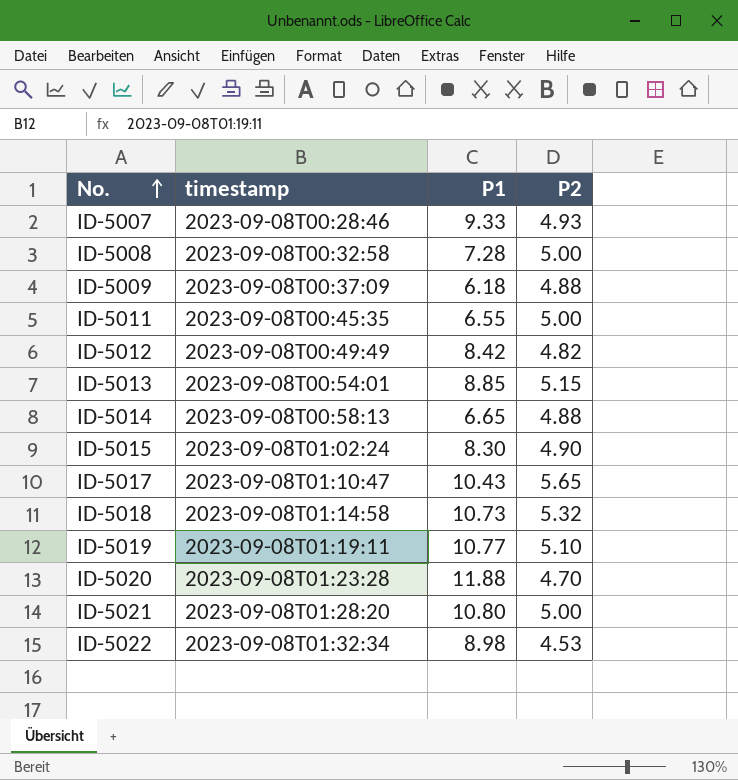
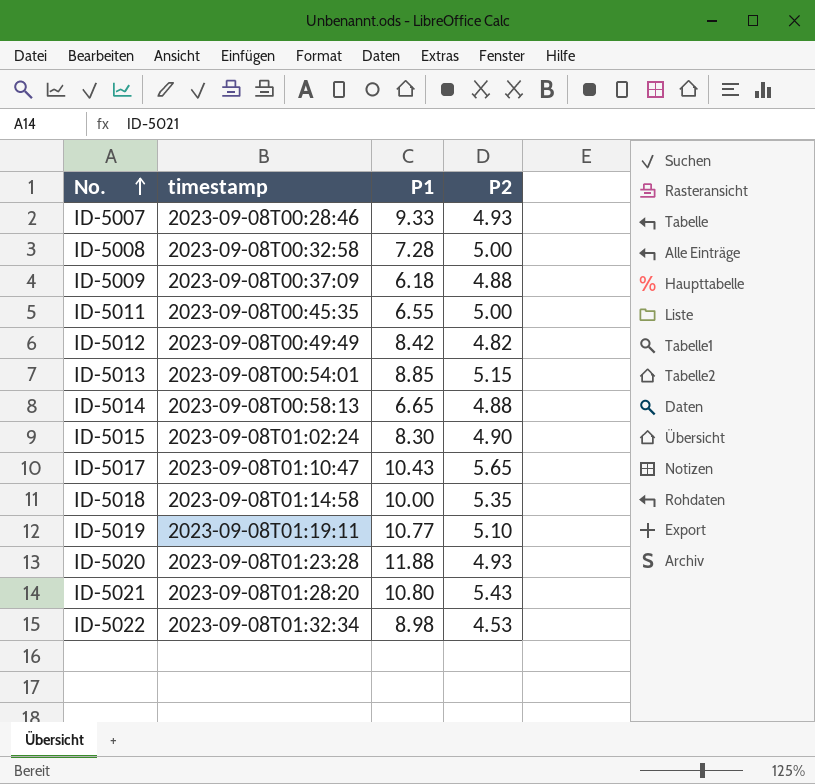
ID-5018 | P1: 10.73 -> 10.00
ID-5018 | P2: 5.32 -> 5.35
ID-5020 | P2: 4.70 -> 4.93
ID-5021 | P2: 5.00 -> 5.43

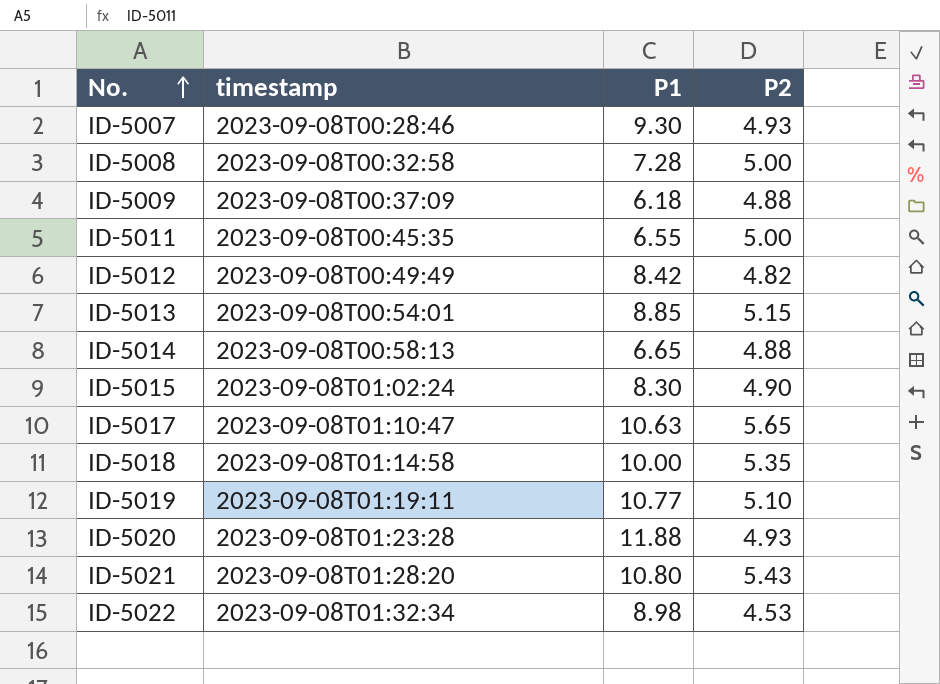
ID-5007 | P1: 9.33 -> 9.30
ID-5017 | P1: 10.43 -> 10.63

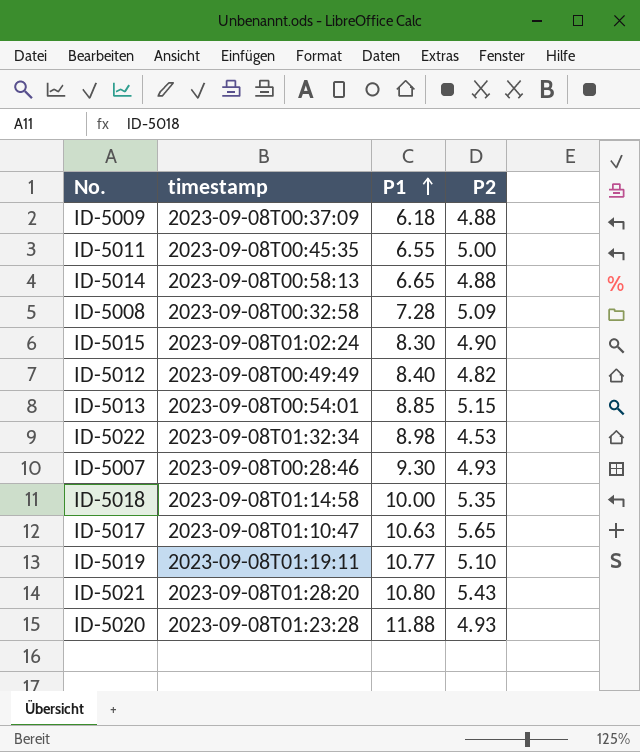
row order: No. ascending -> P1 ascending
ID-5008 | P2: 5.00 -> 5.09
ID-5012 | P1: 8.42 -> 8.40

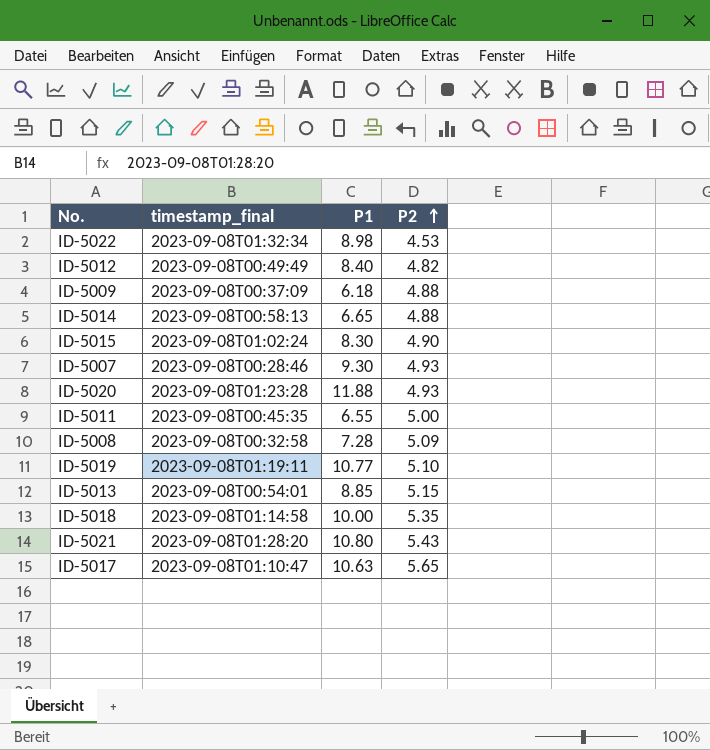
row order: P1 ascending -> P2 ascending
column name: timestamp -> timestamp_final

